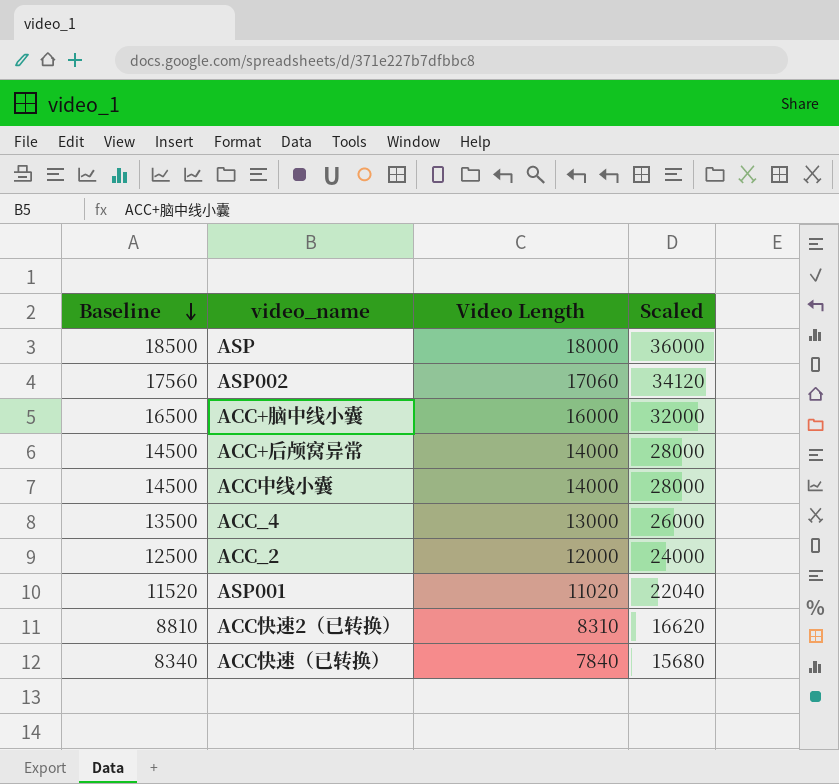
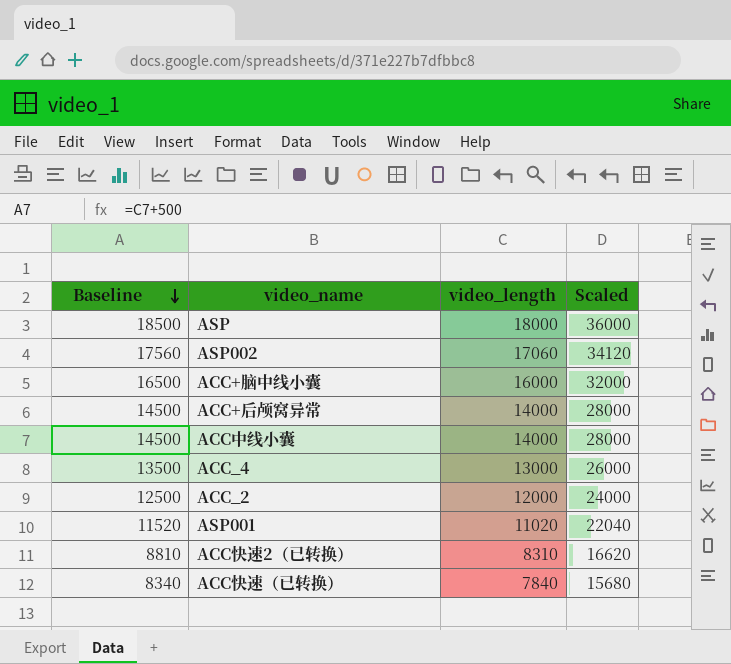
column name: Video Length -> video_length

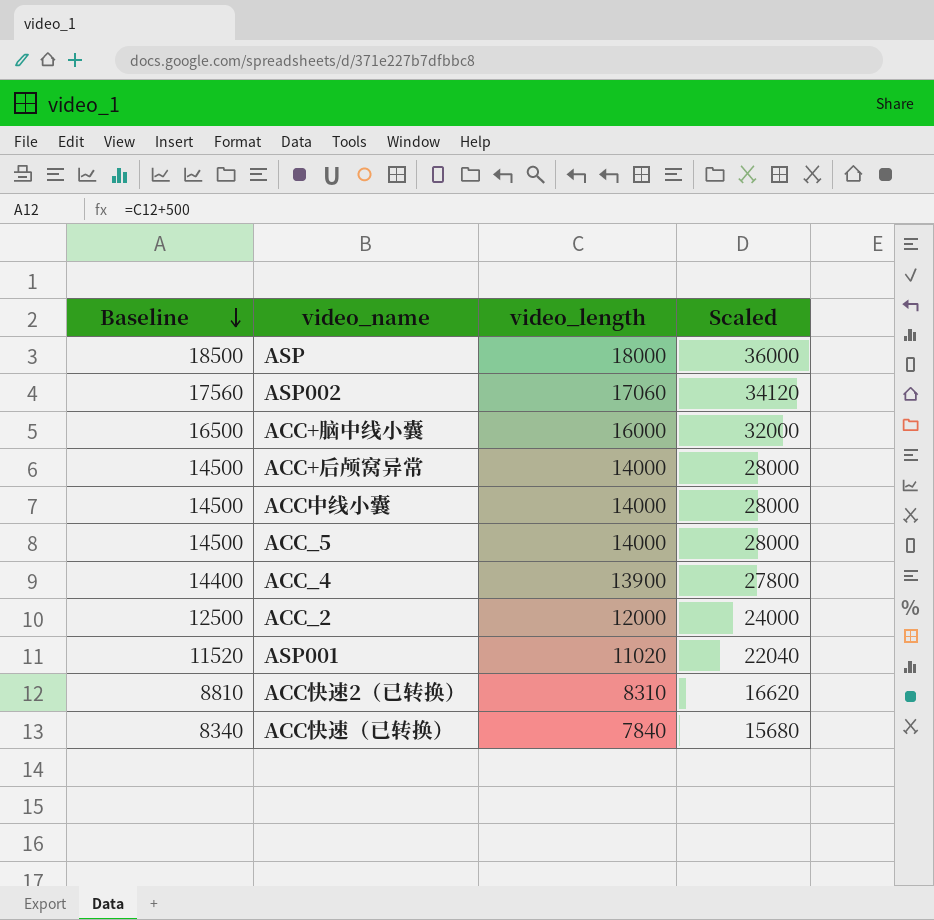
row ACC_5: none -> 14500 | 14000 | 28000
ACC_4 | Baseline: 13500 -> 14400
ACC_4 | video_length: 13000 -> 13900
ACC_4 | Scaled: 26000 -> 27800

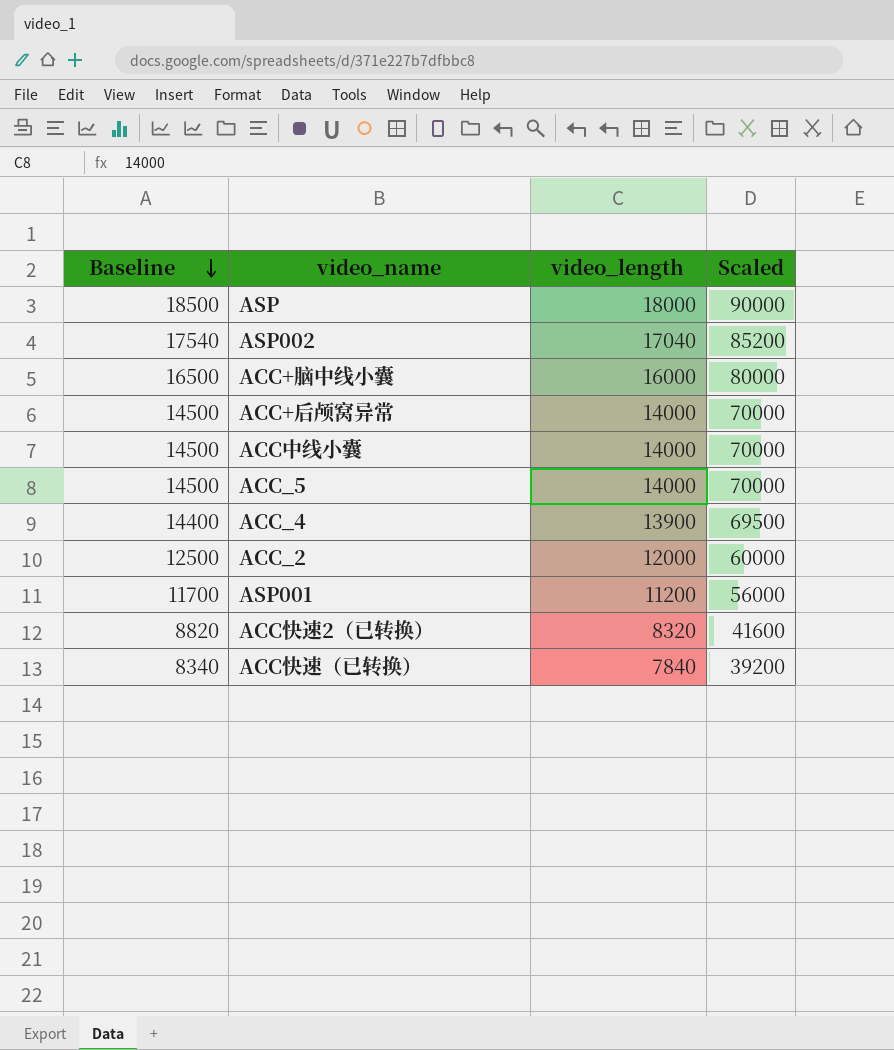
column Scaled | formula: [video_length] * 2 -> [video_length] * 5
ASP002 | Baseline: 17560 -> 17540
ASP002 | video_length: 17060 -> 17040
ASP001 | Baseline: 11520 -> 11700
ASP001 | video_length: 11020 -> 11200
ACC快速2（已转换） | Baseline: 8810 -> 8820
ACC快速2（已转换） | video_length: 8310 -> 8320

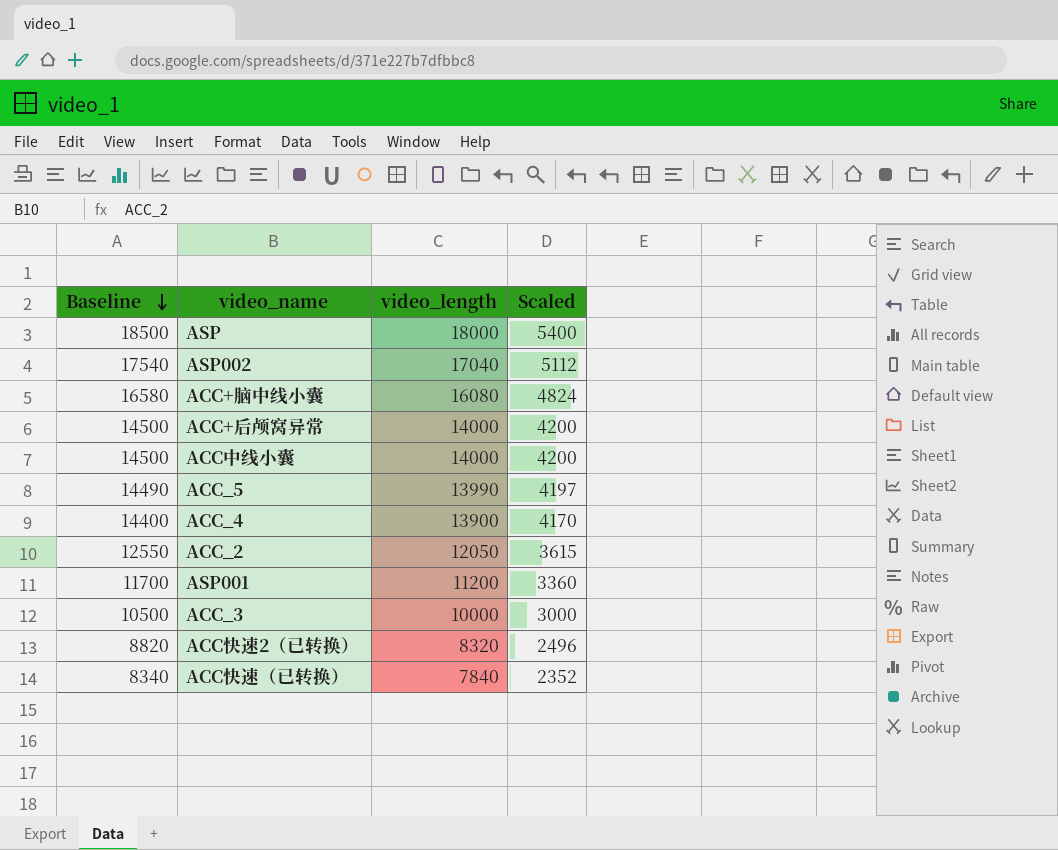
column Scaled | formula: [video_length] * 5 -> [video_length] * 0.3
ACC+脑中线小囊 | Baseline: 16500 -> 16580
ACC+脑中线小囊 | video_length: 16000 -> 16080
ACC_5 | Baseline: 14500 -> 14490
ACC_5 | video_length: 14000 -> 13990
ACC_2 | Baseline: 12500 -> 12550
ACC_2 | video_length: 12000 -> 12050
row ACC_3: none -> 10500 | 10000 | 3000

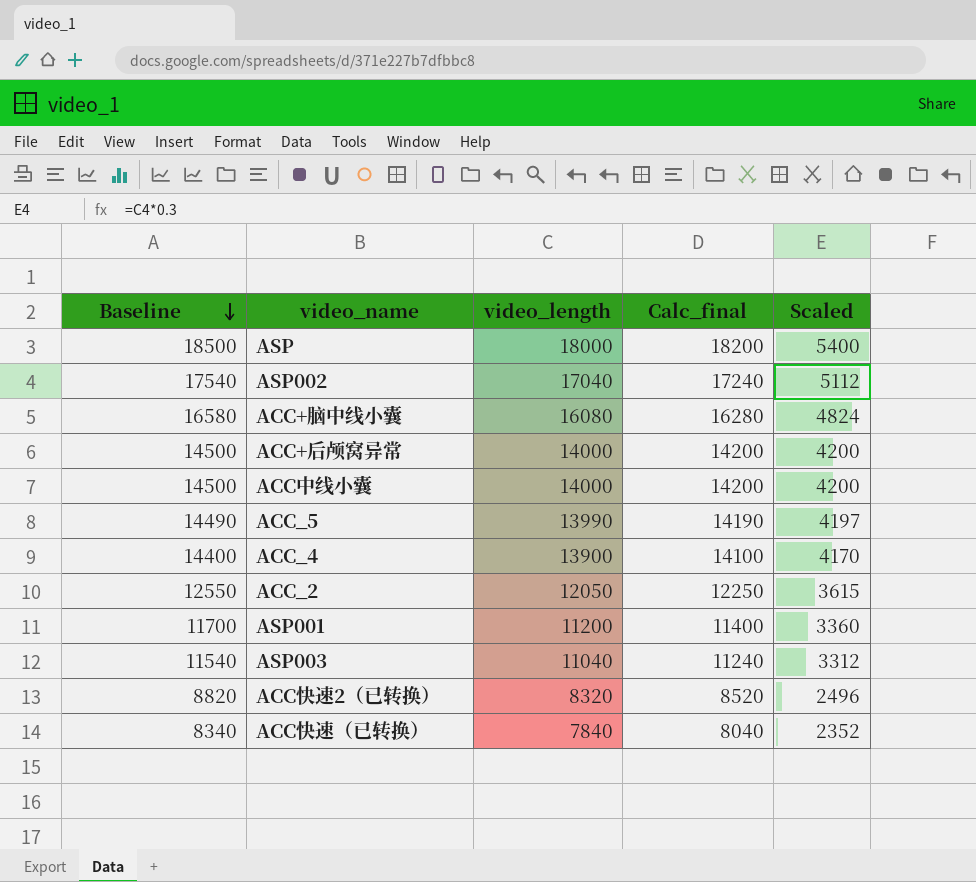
column Calc_final | formula: none -> [video_length] + 200
row ACC_3: 10500 | 10000 | 3000 -> none
row ASP003: none -> 11540 | 11040 | 11240 | 3312

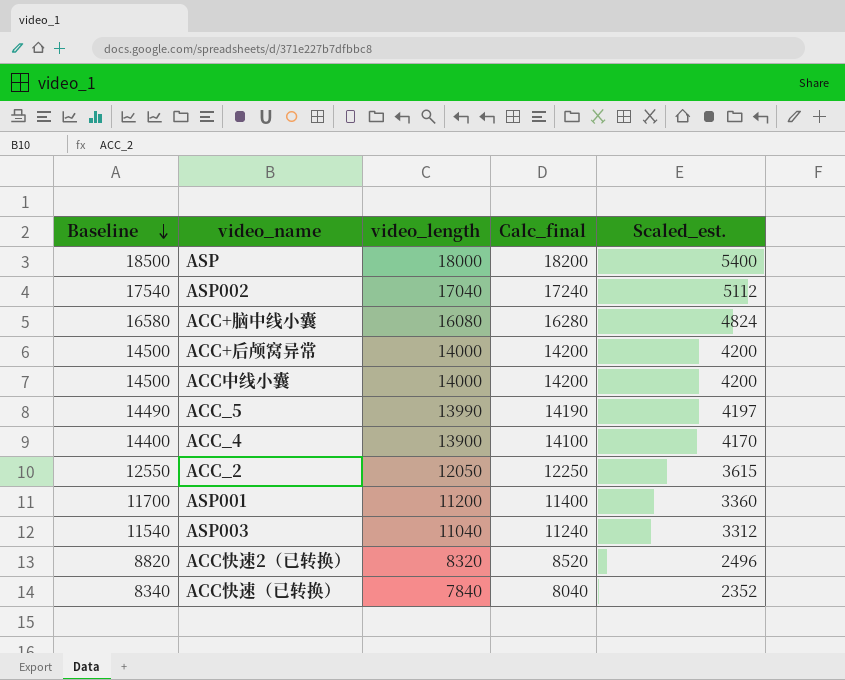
column name: Scaled -> Scaled_est.

